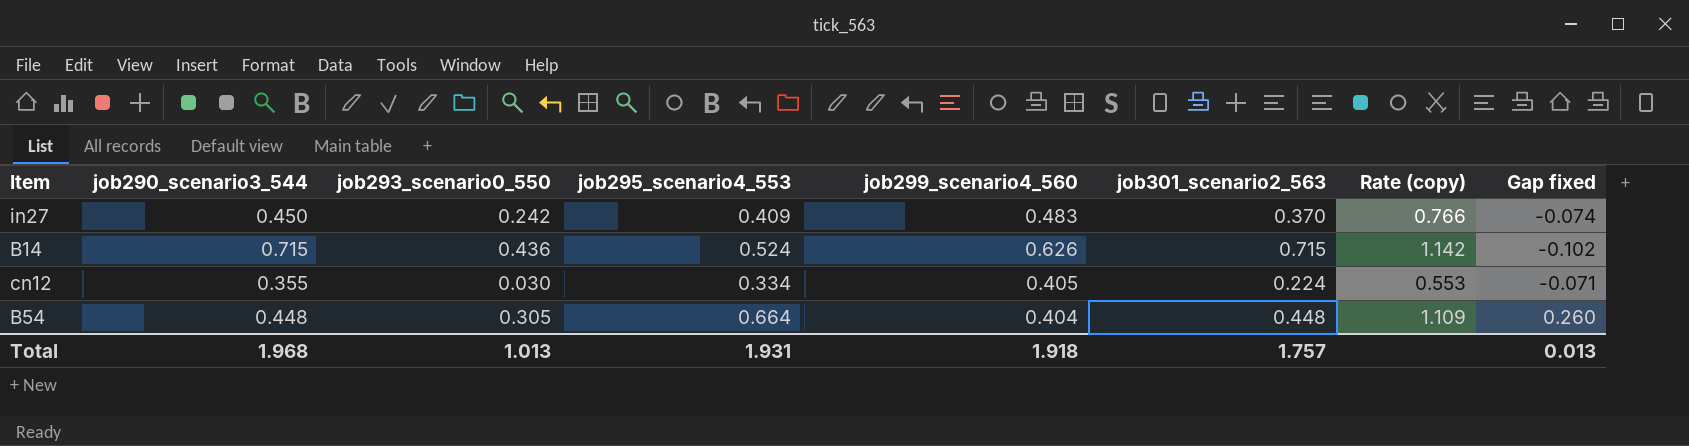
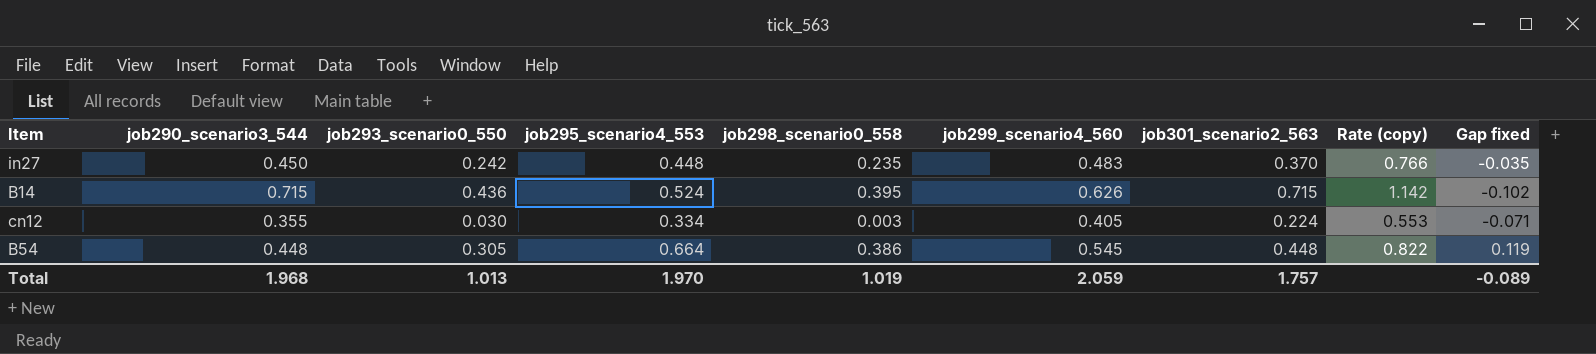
column job298_scenario0_558 | position: none -> 5
in27 | job295_scenario4_553: 0.409 -> 0.448
in27 | Gap fixed: -0.074 -> -0.035
B54 | job299_scenario4_560: 0.404 -> 0.545
B54 | Rate (copy): 1.109 -> 0.822
B54 | Gap fixed: 0.260 -> 0.119
Total | job295_scenario4_553: 1.931 -> 1.970
Total | job299_scenario4_560: 1.918 -> 2.059
Total | Gap fixed: 0.013 -> -0.089

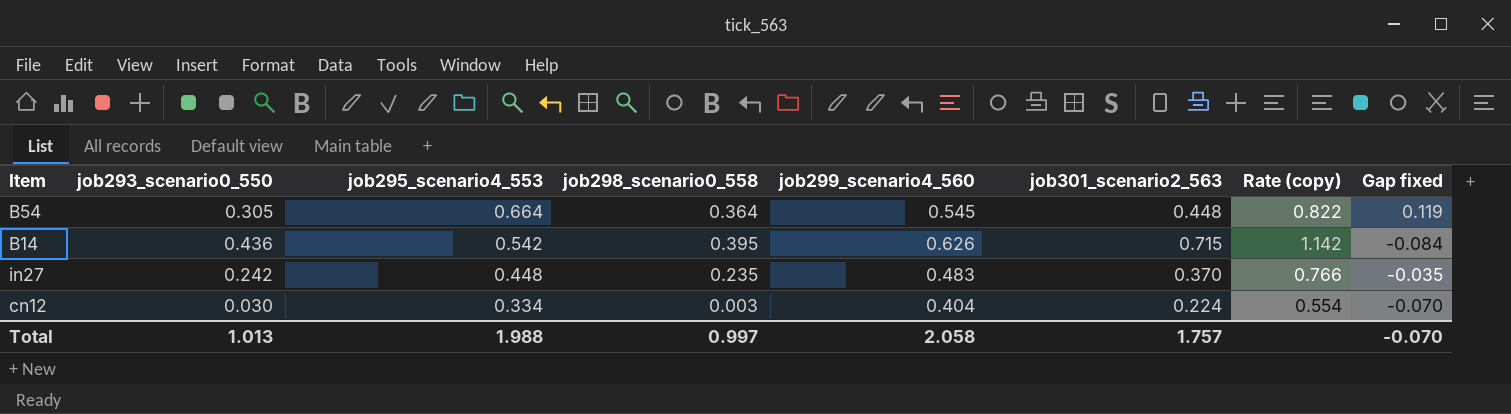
row order: none -> job295_scenario4_553 descending
column job290_scenario3_544 | position: 2 -> none
B54 | job298_scenario0_558: 0.386 -> 0.364
B14 | job295_scenario4_553: 0.524 -> 0.542
B14 | Gap fixed: -0.102 -> -0.084
cn12 | job299_scenario4_560: 0.405 -> 0.404
cn12 | Rate (copy): 0.553 -> 0.554
cn12 | Gap fixed: -0.071 -> -0.070
Total | job295_scenario4_553: 1.970 -> 1.988
Total | job298_scenario0_558: 1.019 -> 0.997
Total | job299_scenario4_560: 2.059 -> 2.058
Total | Gap fixed: -0.089 -> -0.070

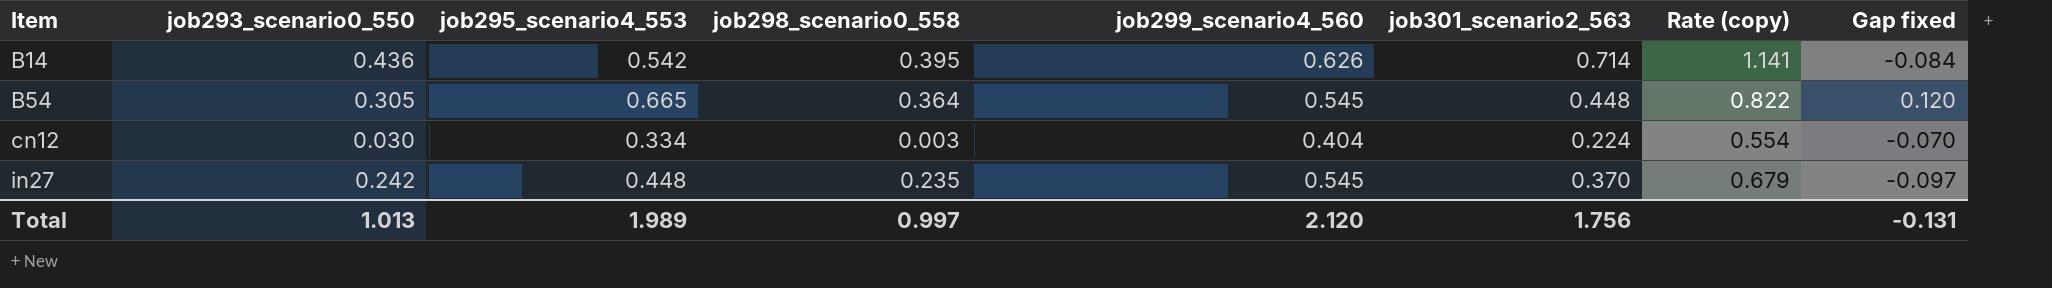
row order: job295_scenario4_553 descending -> Item ascending
B14 | job301_scenario2_563: 0.715 -> 0.714
B14 | Rate (copy): 1.142 -> 1.141
B54 | job295_scenario4_553: 0.664 -> 0.665
B54 | Gap fixed: 0.119 -> 0.120
in27 | job299_scenario4_560: 0.483 -> 0.545
in27 | Rate (copy): 0.766 -> 0.679
in27 | Gap fixed: -0.035 -> -0.097
Total | job295_scenario4_553: 1.988 -> 1.989
Total | job299_scenario4_560: 2.058 -> 2.120
Total | job301_scenario2_563: 1.757 -> 1.756
Total | Gap fixed: -0.070 -> -0.131

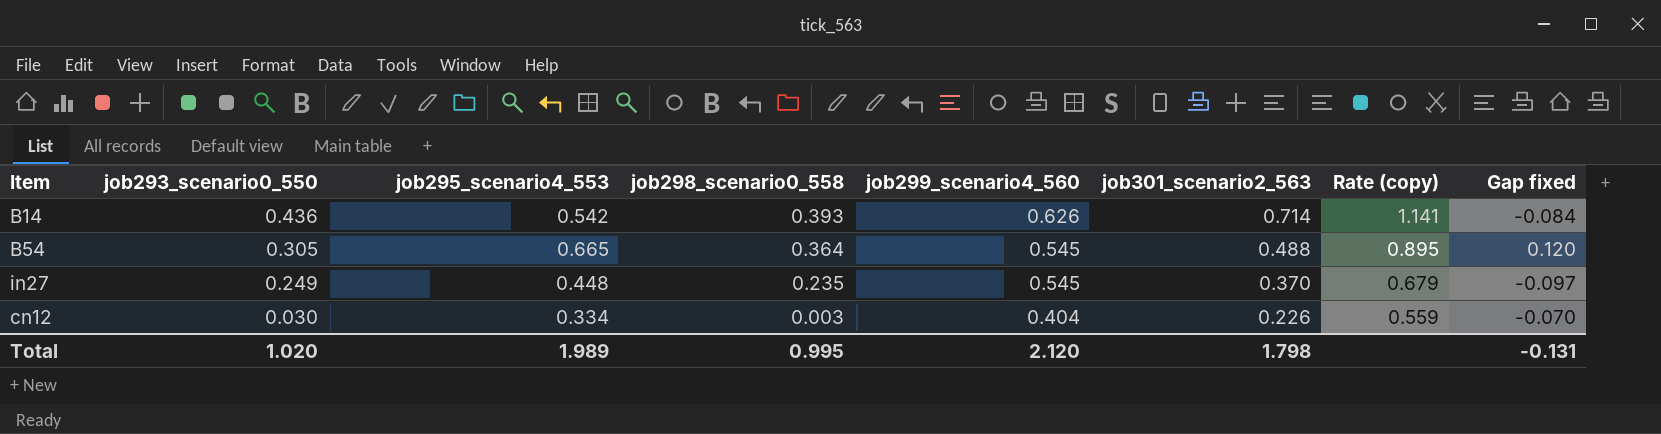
row order: Item ascending -> job293_scenario0_550 descending
B14 | job298_scenario0_558: 0.395 -> 0.393
B54 | job301_scenario2_563: 0.448 -> 0.488
B54 | Rate (copy): 0.822 -> 0.895
in27 | job293_scenario0_550: 0.242 -> 0.249
cn12 | job301_scenario2_563: 0.224 -> 0.226
cn12 | Rate (copy): 0.554 -> 0.559
Total | job293_scenario0_550: 1.013 -> 1.020
Total | job298_scenario0_558: 0.997 -> 0.995
Total | job301_scenario2_563: 1.756 -> 1.798

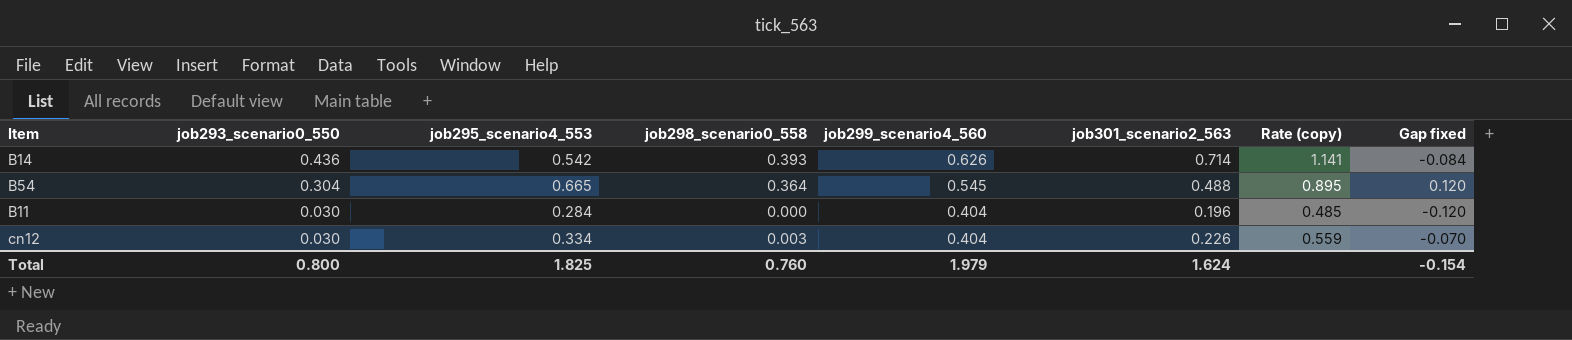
row in27: 0.249 | 0.448 | 0.235 | 0.545 | 0.370 | 0.679 | -0.097 -> none
B54 | job293_scenario0_550: 0.305 -> 0.304
row B11: none -> 0.030 | 0.284 | 0.000 | 0.404 | 0.196 | 0.485 | -0.120
Total | job293_scenario0_550: 1.020 -> 0.800
Total | job295_scenario4_553: 1.989 -> 1.825
Total | job298_scenario0_558: 0.995 -> 0.760
Total | job299_scenario4_560: 2.120 -> 1.979
Total | job301_scenario2_563: 1.798 -> 1.624
Total | Gap fixed: -0.131 -> -0.154

